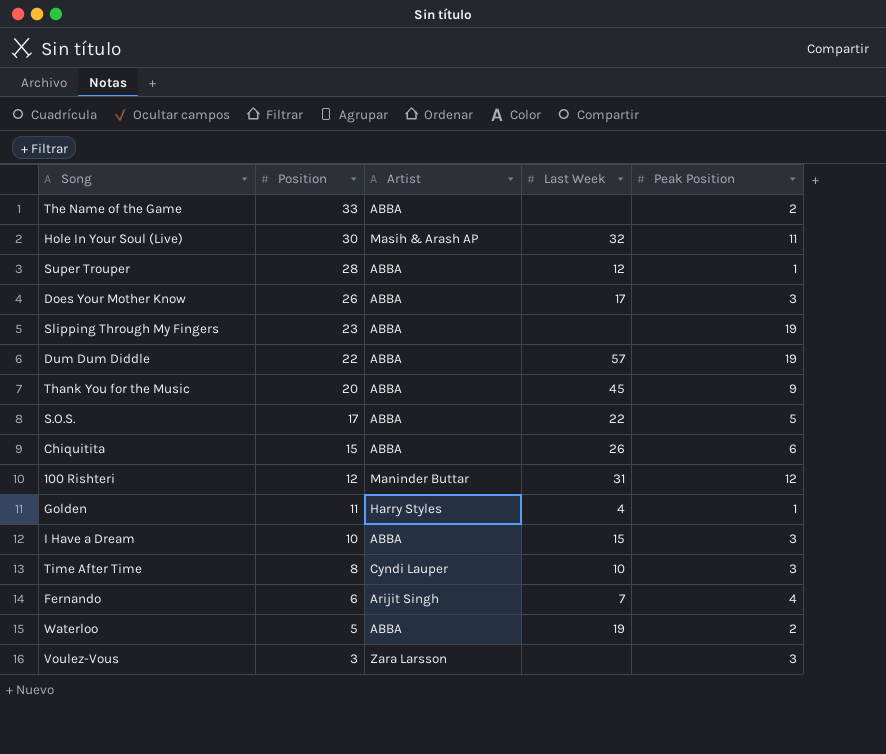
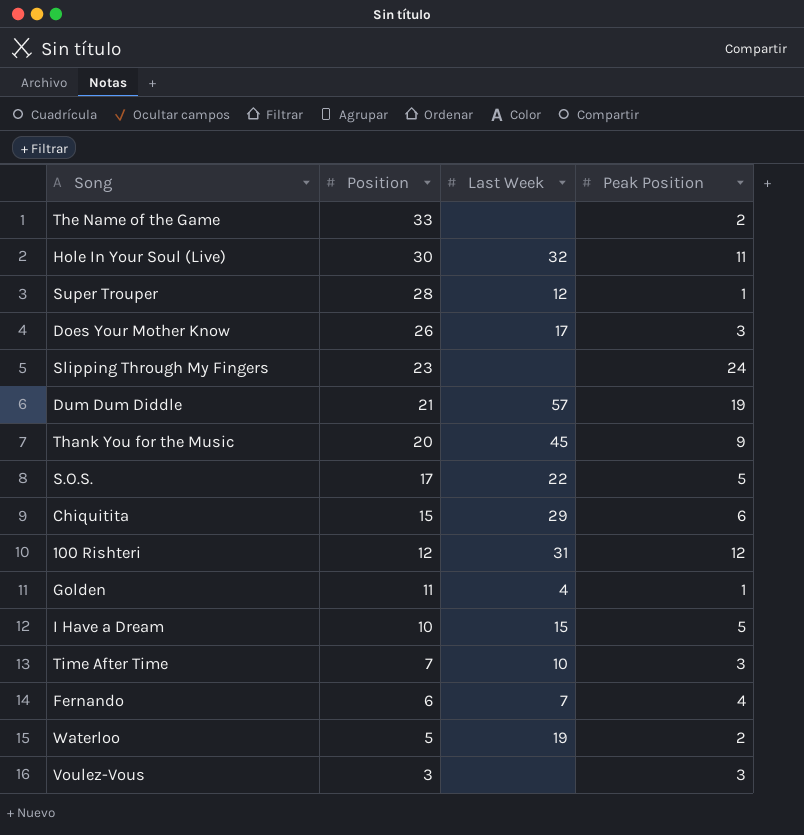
column Artist | position: 3 -> none
Slipping Through My Fingers | Peak Position: 19 -> 24
Dum Dum Diddle | Position: 22 -> 21
Chiquitita | Last Week: 26 -> 29
I Have a Dream | Peak Position: 3 -> 5
Time After Time | Position: 8 -> 7

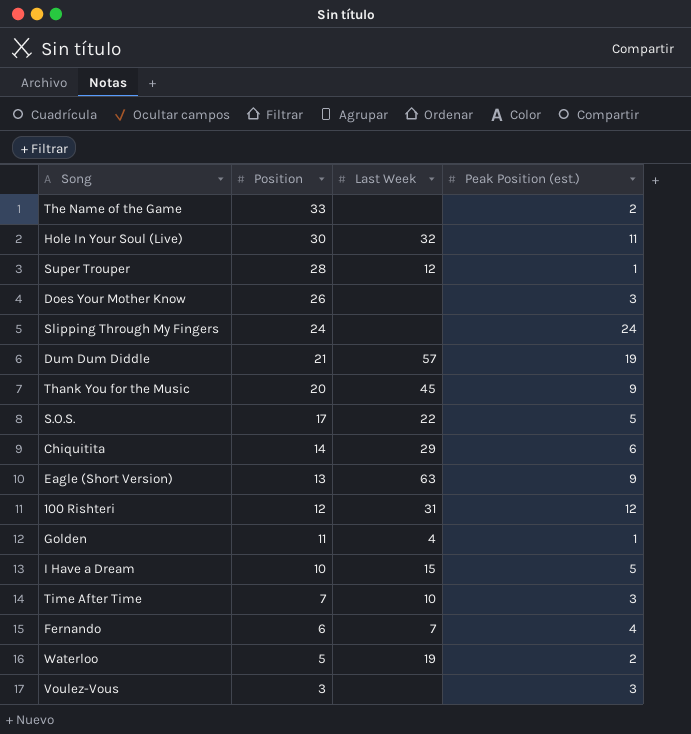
column name: Peak Position -> Peak Position (est.)
Does Your Mother Know | Last Week: 17 -> none
Slipping Through My Fingers | Position: 23 -> 24
Chiquitita | Position: 15 -> 14
row Eagle (Short Version): none -> 13 | 63 | 9

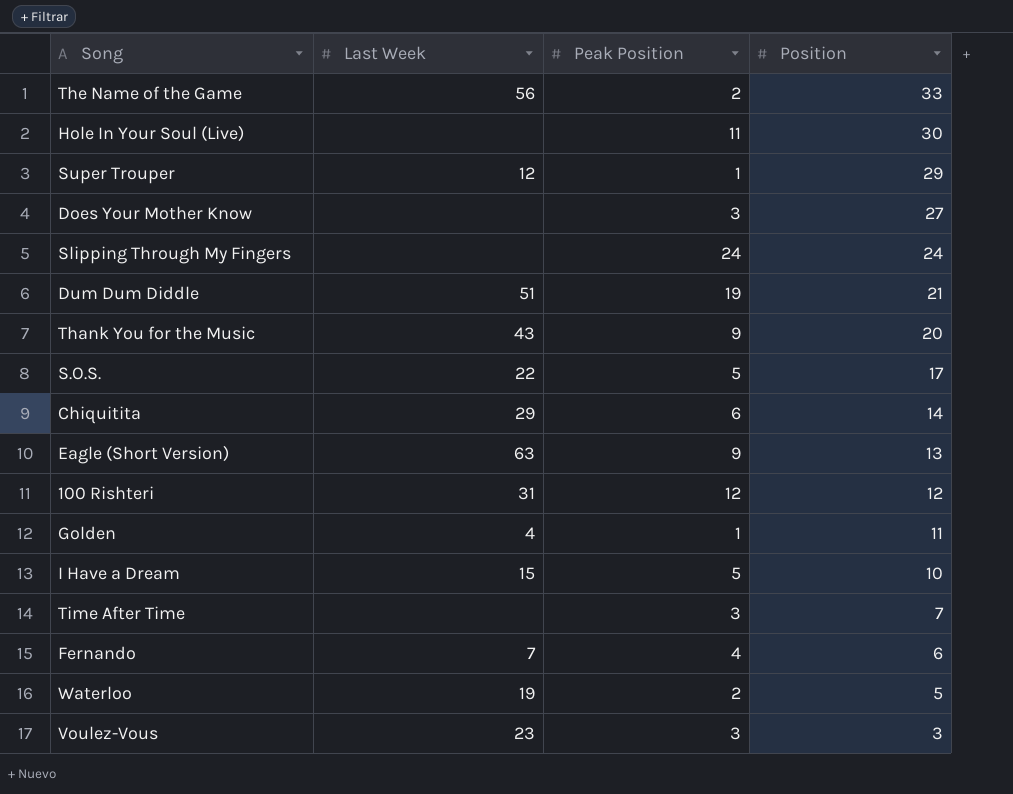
column name: Peak Position (est.) -> Peak Position
column Position | position: 2 -> 4
The Name of the Game | Last Week: none -> 56
Hole In Your Soul (Live) | Last Week: 32 -> none
Super Trouper | Position: 28 -> 29
Does Your Mother Know | Position: 26 -> 27
Dum Dum Diddle | Last Week: 57 -> 51
Thank You for the Music | Last Week: 45 -> 43
Time After Time | Last Week: 10 -> none
Voulez-Vous | Last Week: none -> 23

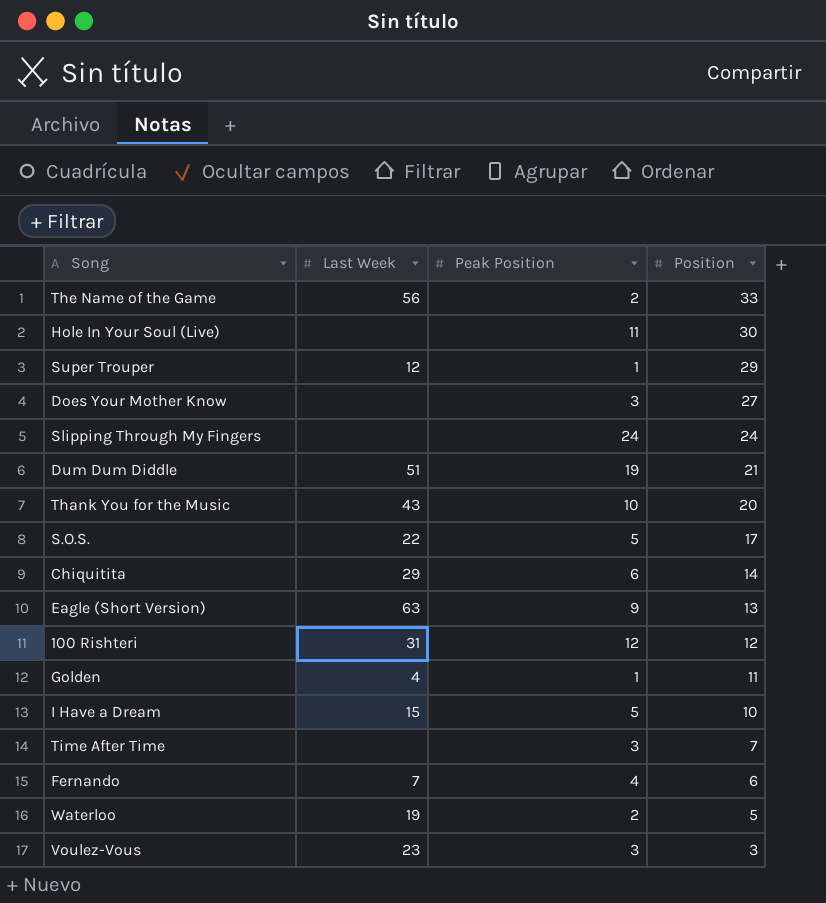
Thank You for the Music | Peak Position: 9 -> 10

